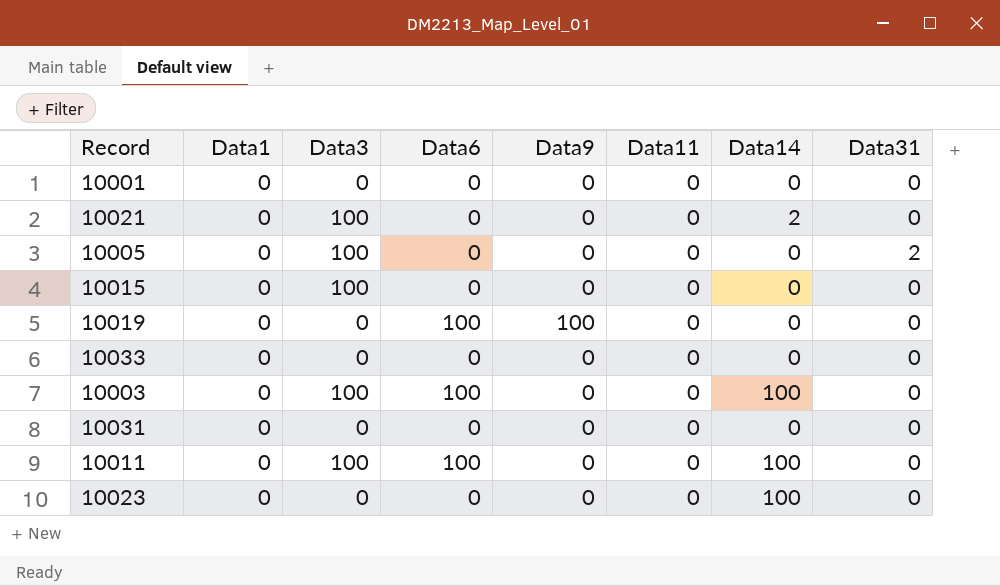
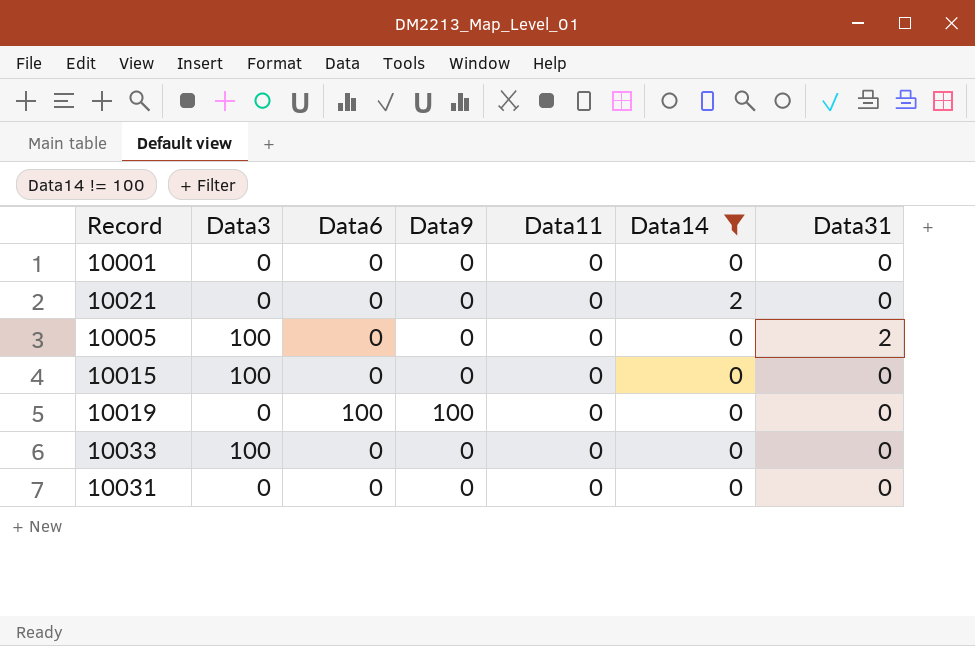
filter: none -> Data14 != 100
column Data1 | position: 2 -> none
10021 | Data3: 100 -> 0
10033 | Data3: 0 -> 100

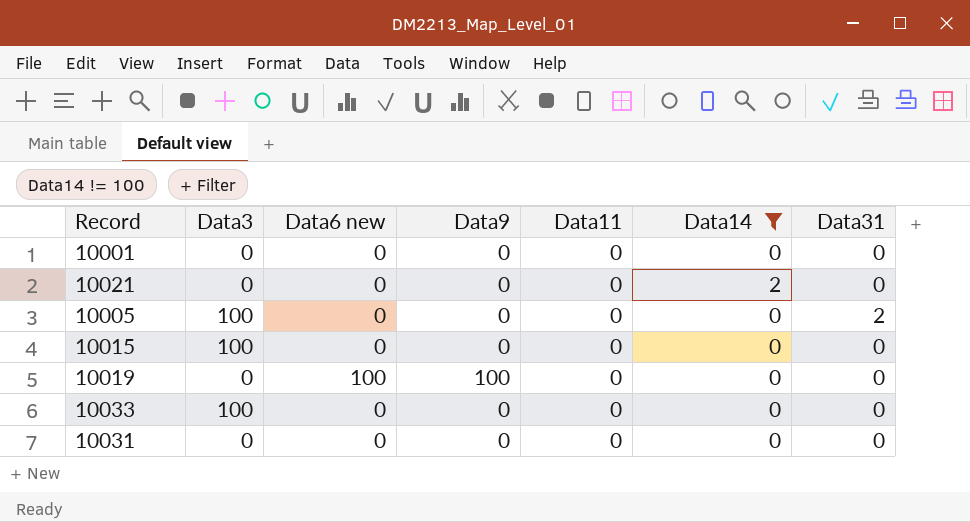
column name: Data6 -> Data6 new

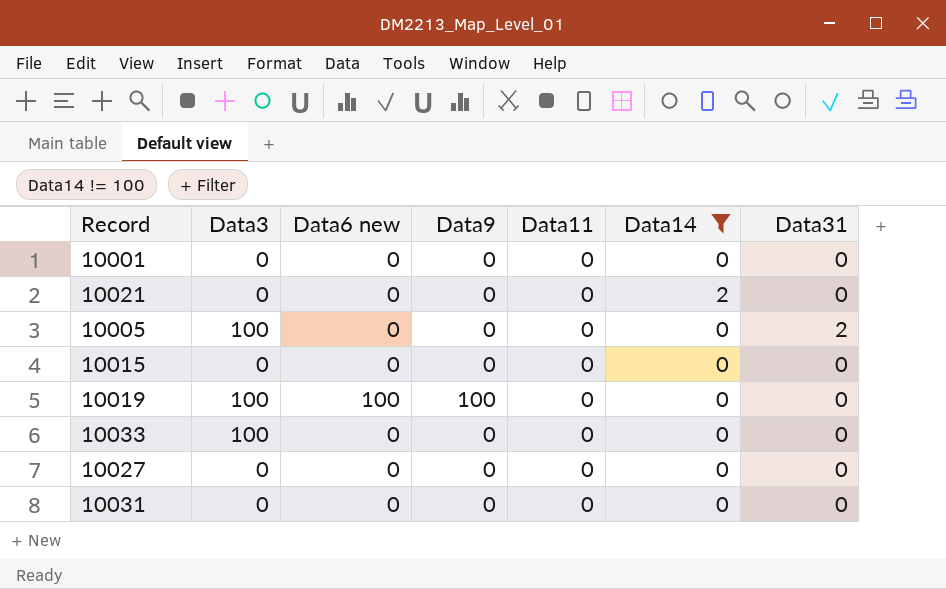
10015 | Data3: 100 -> 0
10019 | Data3: 0 -> 100
row 10027: none -> 0 | 0 | 0 | 0 | 0 | 0

